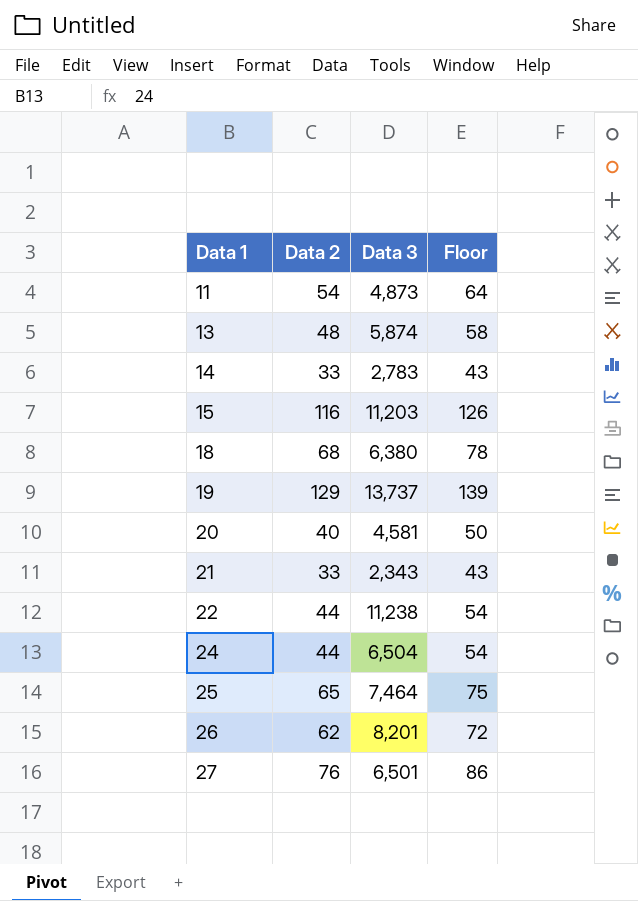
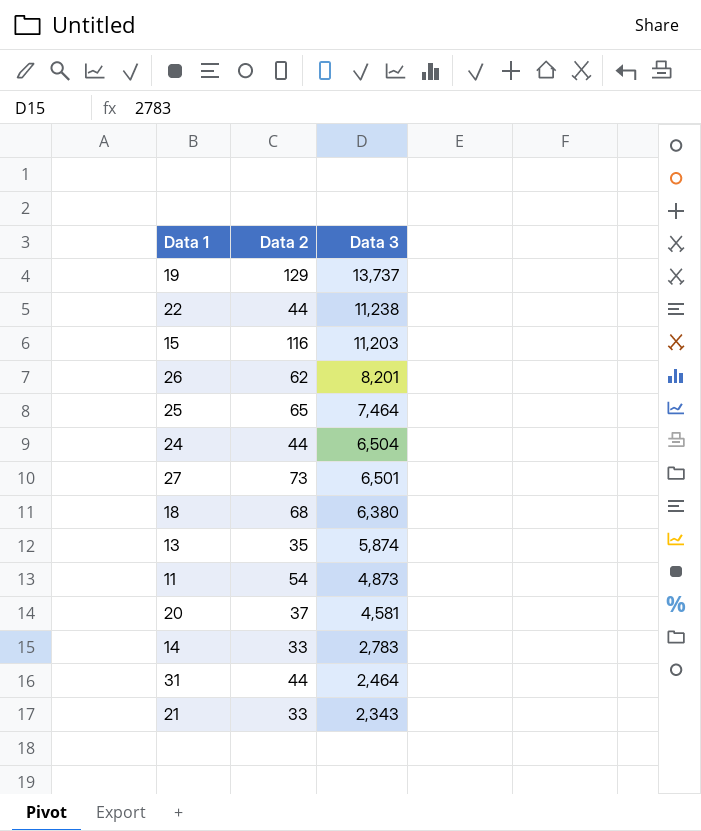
row order: Data 1 ascending -> Data 3 descending
column Floor | formula: [Data 2] + 10 -> none
27 | Data 2: 76 -> 73
13 | Data 2: 48 -> 35
20 | Data 2: 40 -> 37
row 31: none -> 44 | 2,464

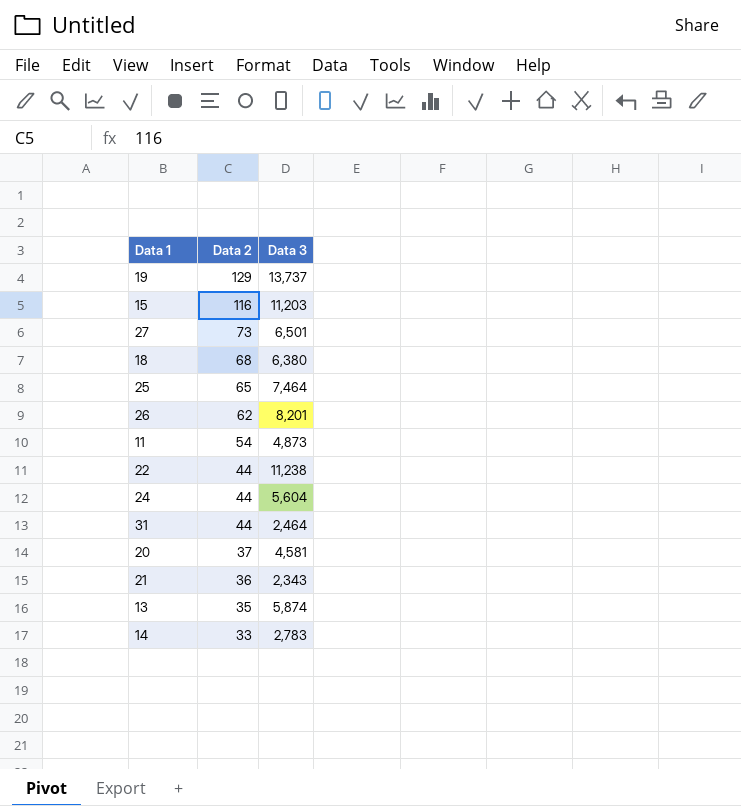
row order: Data 3 descending -> Data 2 descending
24 | Data 3: 6,504 -> 5,604
21 | Data 2: 33 -> 36

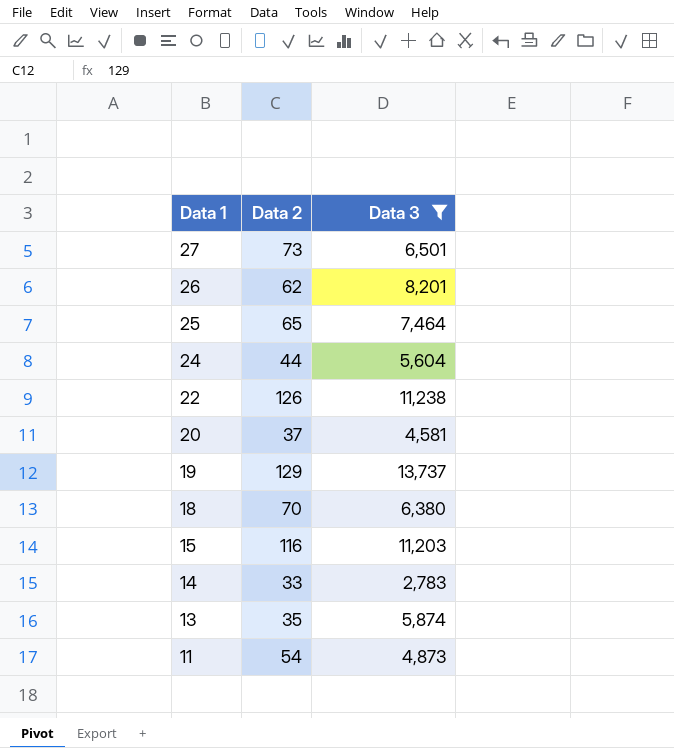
filter: none -> Data 3 >= 2,783
row order: Data 2 descending -> Data 1 descending
22 | Data 2: 44 -> 126
18 | Data 2: 68 -> 70

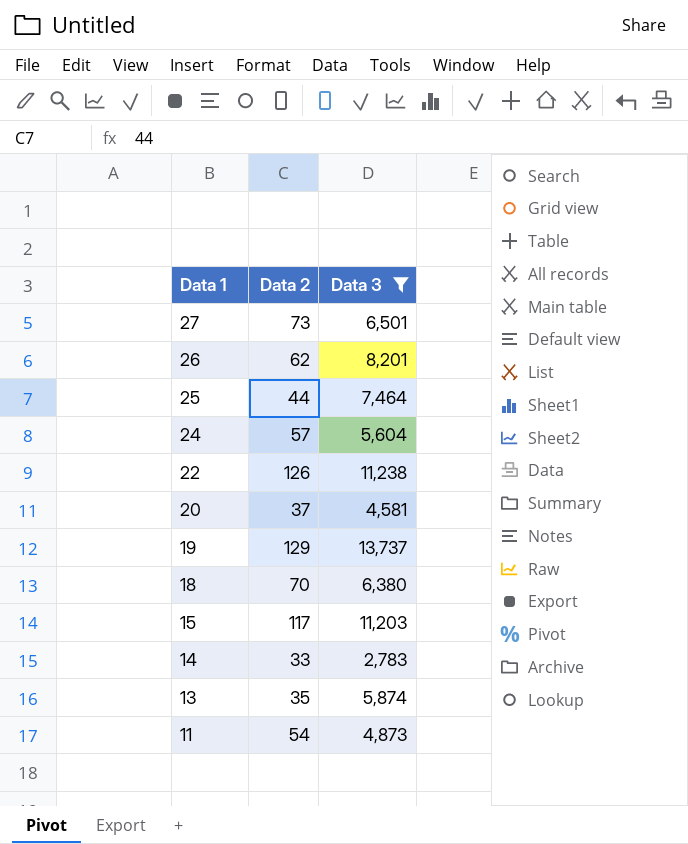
25 | Data 2: 65 -> 44
24 | Data 2: 44 -> 57
15 | Data 2: 116 -> 117

